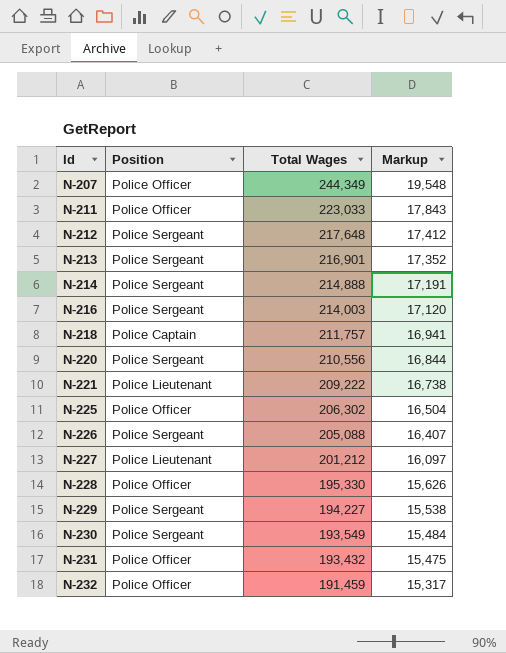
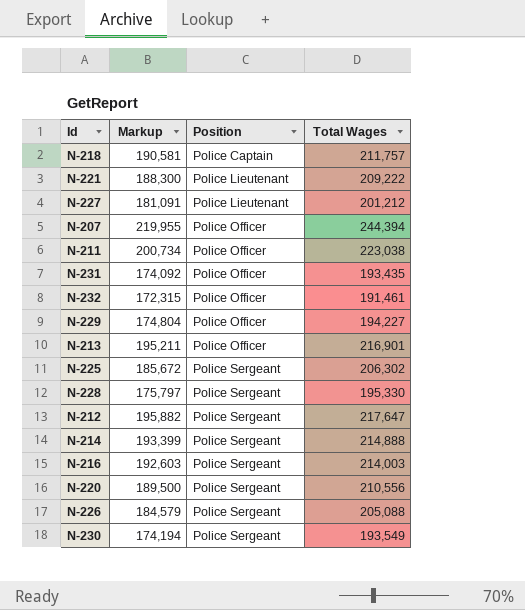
row order: Id ascending -> Position ascending
column Markup | formula: [Total Wages] * 0.08 -> [Total Wages] * 0.9
column Markup | position: 4 -> 2
N-207 | Total Wages: 244,349 -> 244,394
N-211 | Total Wages: 223,033 -> 223,038
N-231 | Total Wages: 193,432 -> 193,435
N-232 | Total Wages: 191,459 -> 191,461
N-229 | Position: Police Sergeant -> Police Officer
N-213 | Position: Police Sergeant -> Police Officer
N-225 | Position: Police Officer -> Police Sergeant
N-228 | Position: Police Officer -> Police Sergeant
N-212 | Total Wages: 217,648 -> 217,647

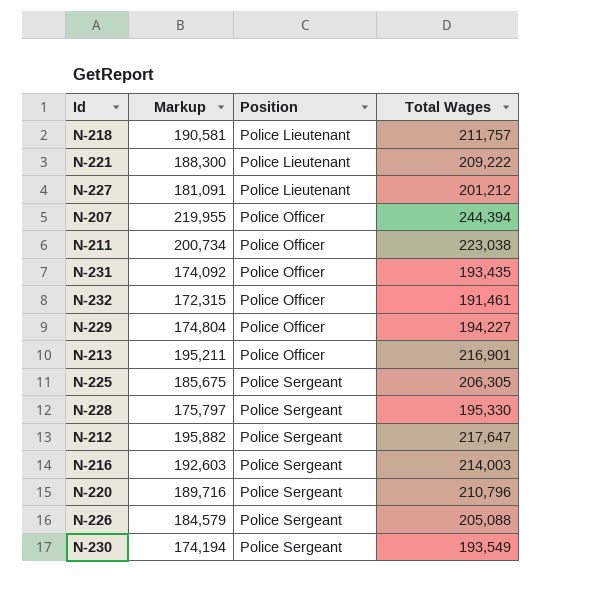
row N-214: 193,399 | Police Sergeant | 214,888 -> none
N-218 | Position: Police Captain -> Police Lieutenant
N-225 | Markup: 185,672 -> 185,675
N-225 | Total Wages: 206,302 -> 206,305
N-220 | Markup: 189,500 -> 189,716
N-220 | Total Wages: 210,556 -> 210,796

